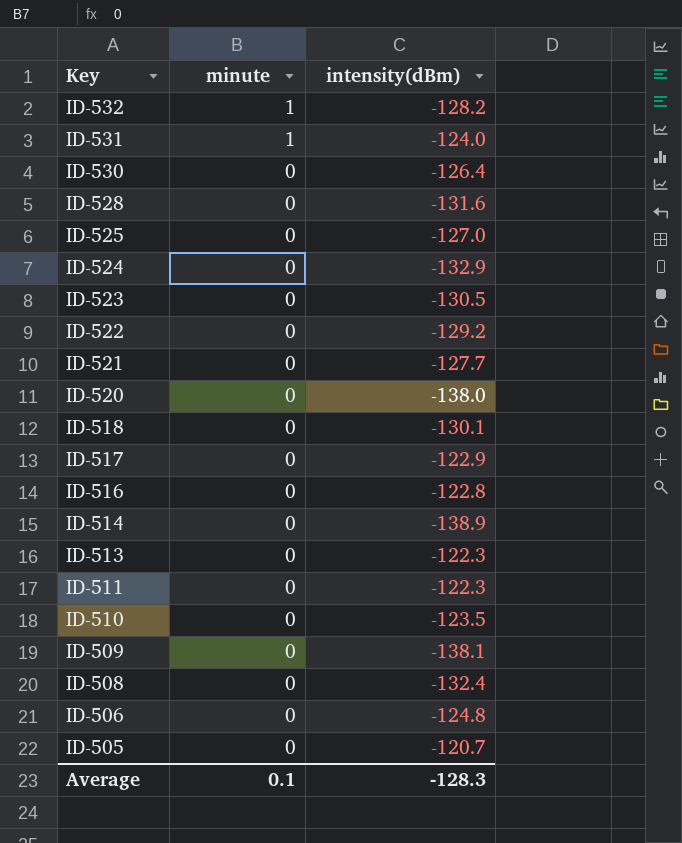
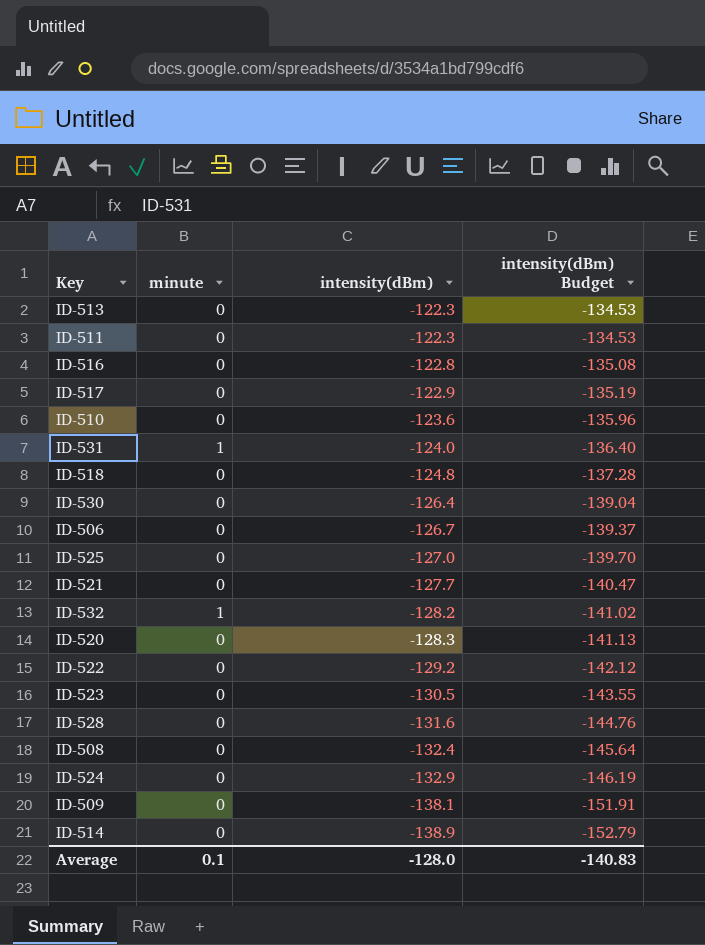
row order: Key descending -> intensity(dBm) descending
column intensity(dBm) Budget | formula: none -> [intensity(dBm)] * 1.1
row ID-505: 0 | -120.7 -> none
ID-510 | intensity(dBm): -123.5 -> -123.6
ID-518 | intensity(dBm): -130.1 -> -124.8
ID-506 | intensity(dBm): -124.8 -> -126.7
ID-520 | intensity(dBm): -138.0 -> -128.3
Average | intensity(dBm): -128.3 -> -128.0

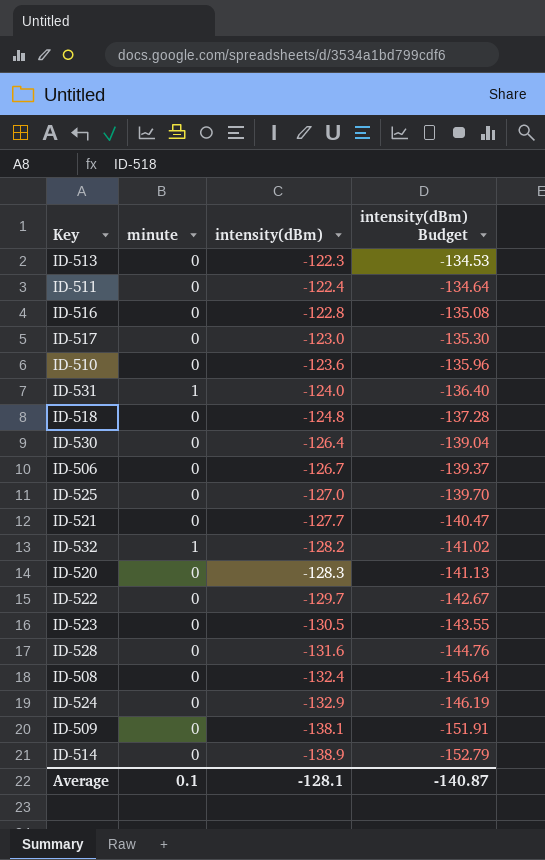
ID-511 | intensity(dBm): -122.3 -> -122.4
ID-511 | intensity(dBm) Budget: -134.53 -> -134.64
ID-517 | intensity(dBm): -122.9 -> -123.0
ID-517 | intensity(dBm) Budget: -135.19 -> -135.30
ID-522 | intensity(dBm): -129.2 -> -129.7
ID-522 | intensity(dBm) Budget: -142.12 -> -142.67
Average | intensity(dBm): -128.0 -> -128.1
Average | intensity(dBm) Budget: -140.83 -> -140.87

